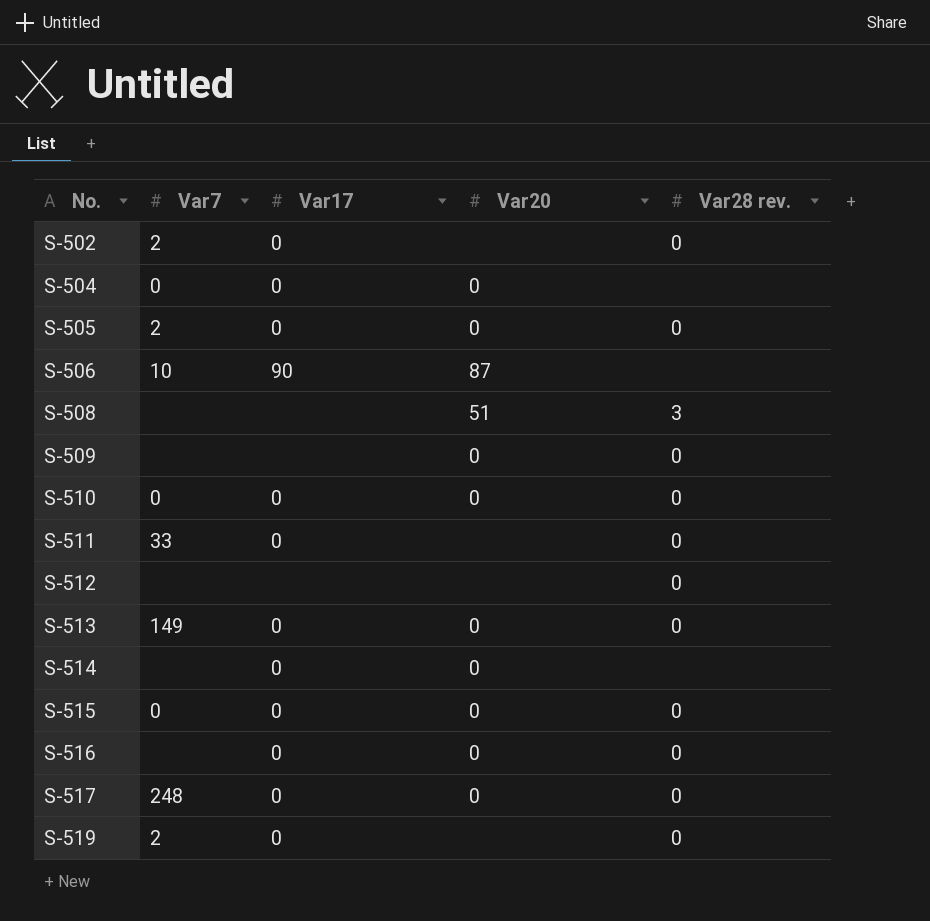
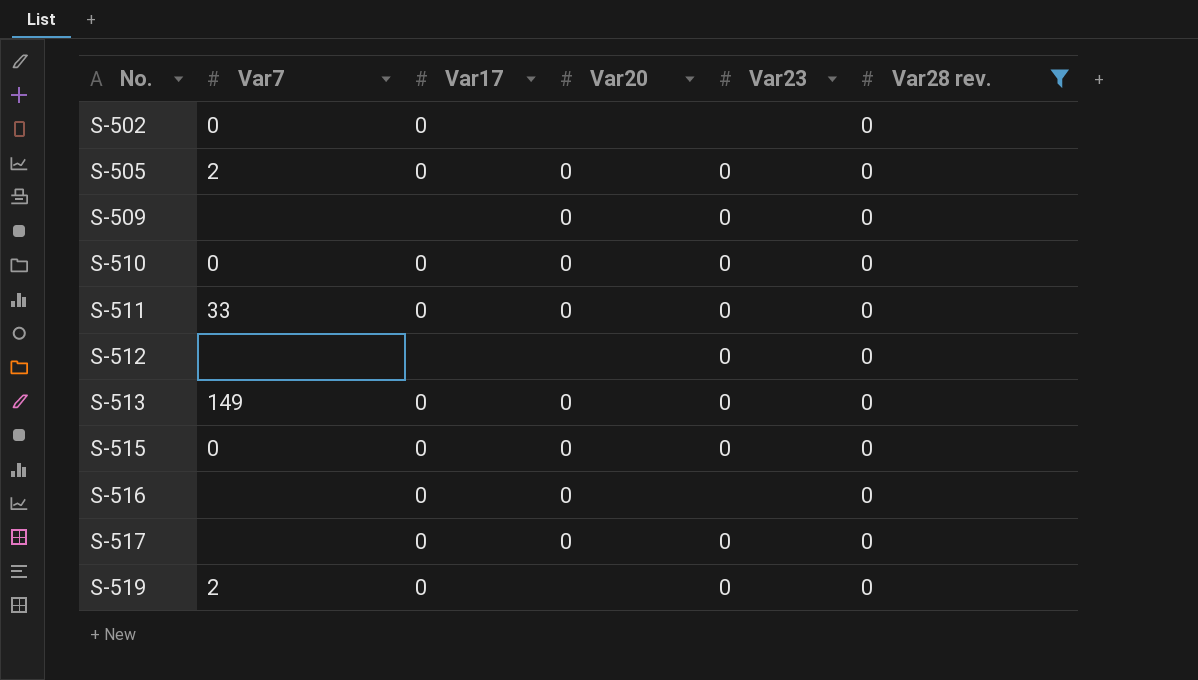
filter: none -> Var28 rev. = 0
column Var23 | position: none -> 5
S-502 | Var7: 2 -> 0
S-511 | Var20: none -> 0
S-517 | Var7: 248 -> none

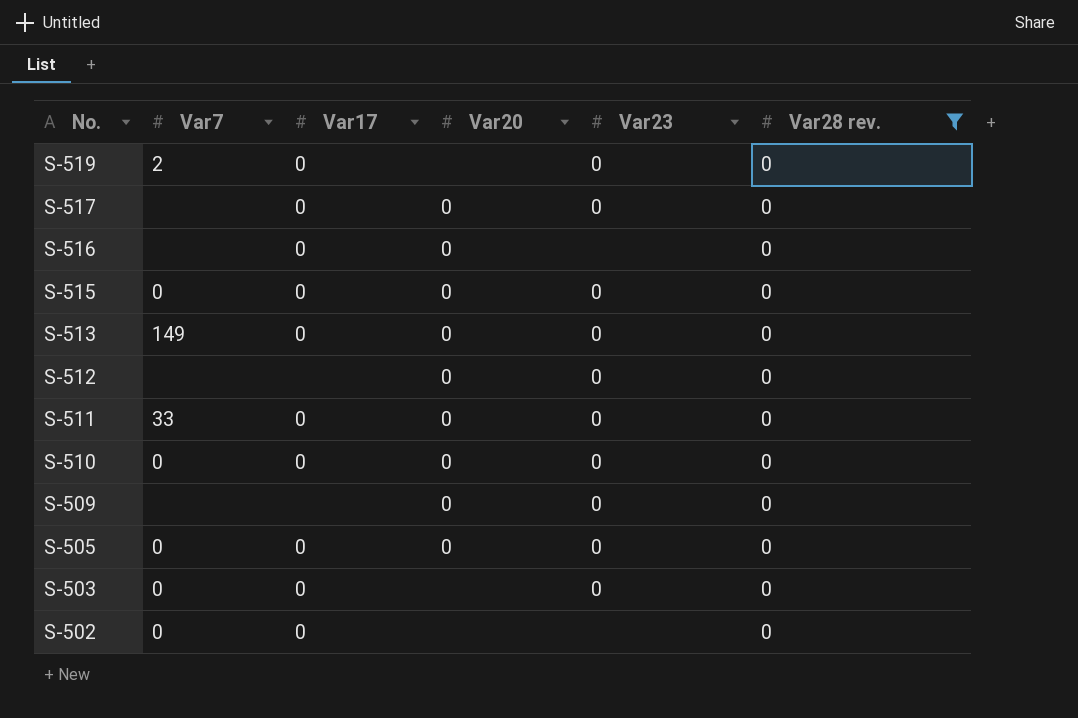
row order: No. ascending -> No. descending
S-512 | Var20: none -> 0
S-505 | Var7: 2 -> 0
row S-503: none -> 0 | 0 | none | 0 | 0

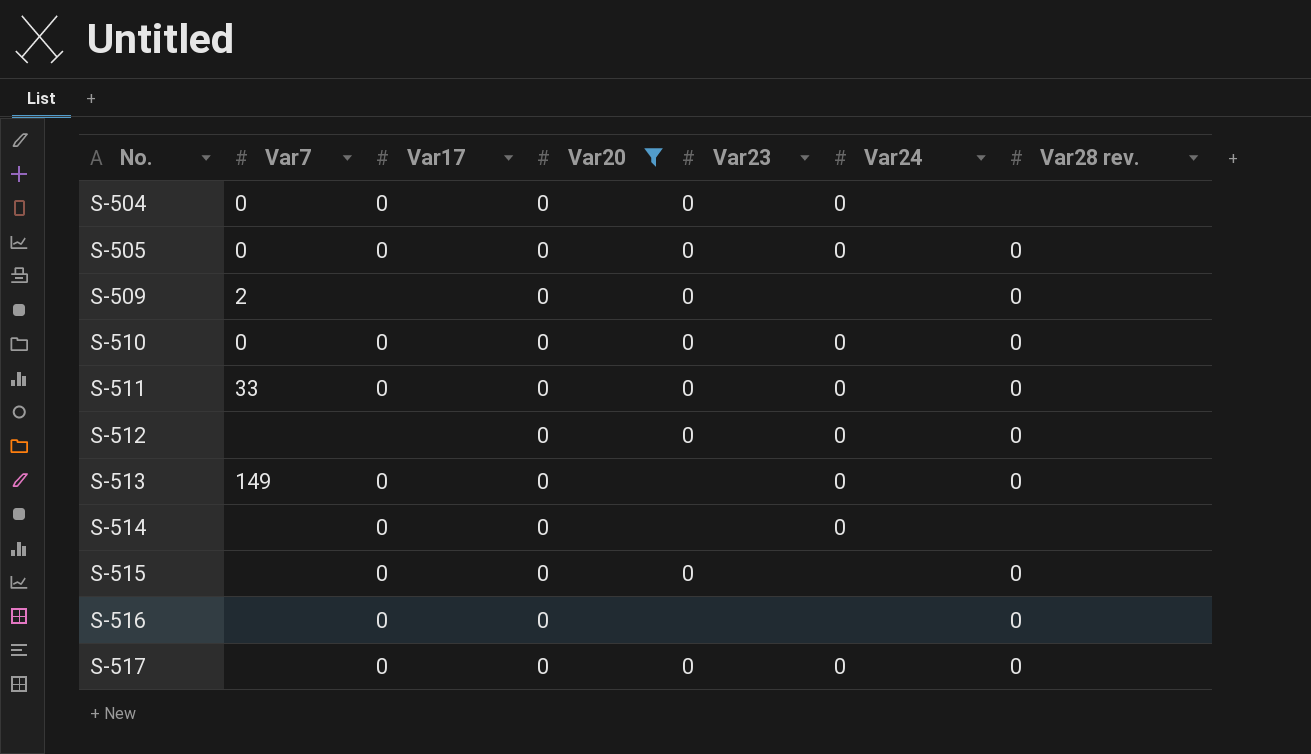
filter: Var28 rev. = 0 -> Var20 = 0
row order: No. descending -> No. ascending
column Var24 | position: none -> 6
S-509 | Var7: none -> 2
S-513 | Var23: 0 -> none
S-515 | Var7: 0 -> none

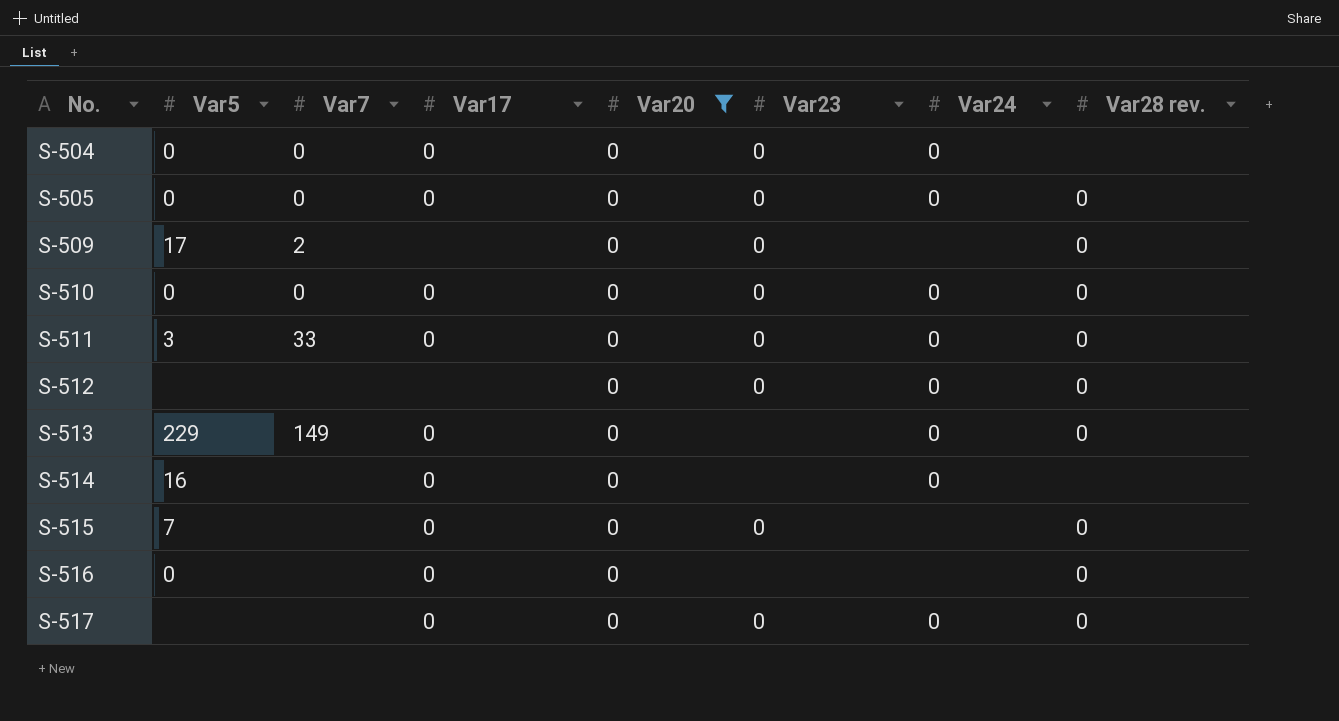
column Var5 | position: none -> 2

